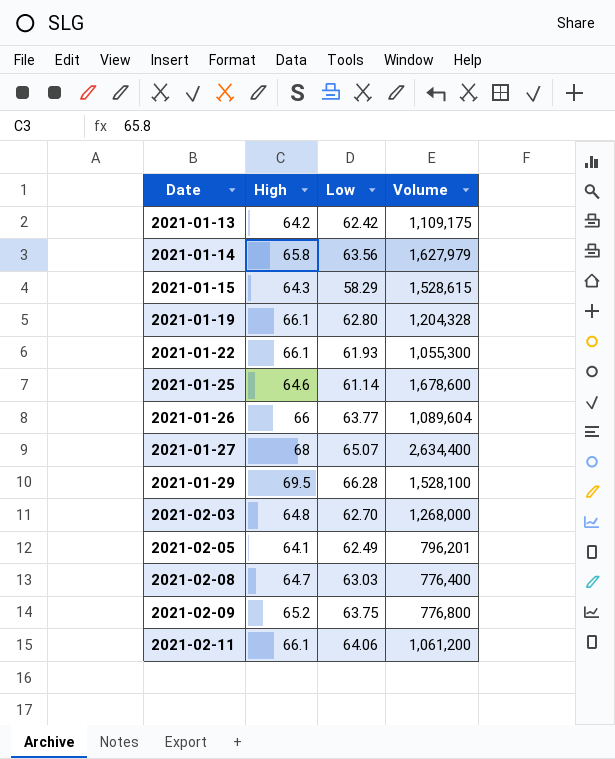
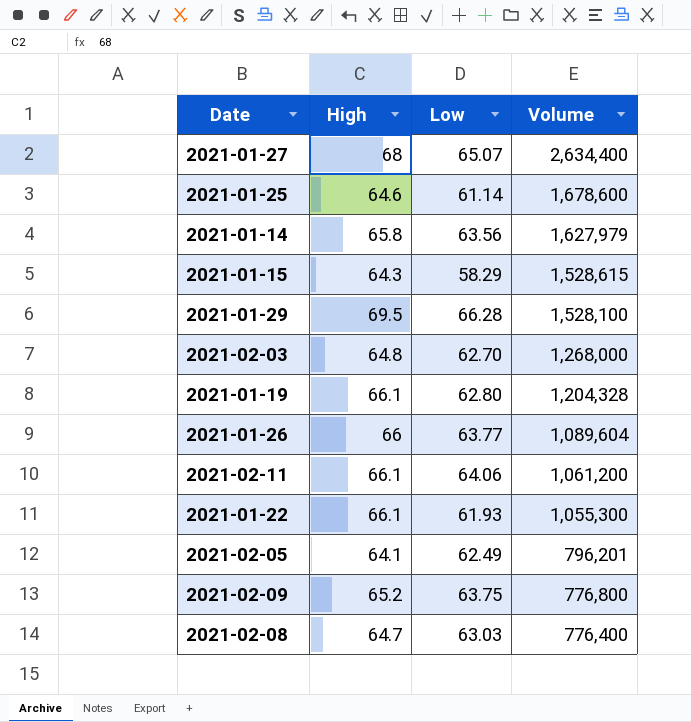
row order: Date ascending -> Volume descending
row 2021-01-13: 64.2 | 62.42 | 1,109,175 -> none

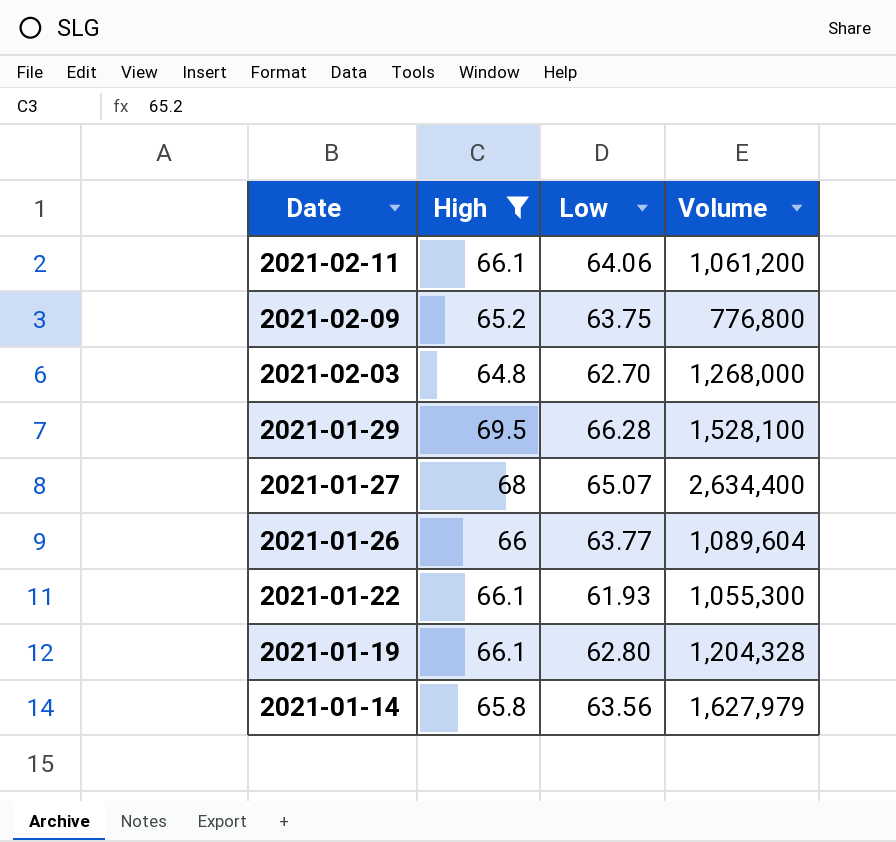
filter: none -> High >= 64.8
row order: Volume descending -> Date descending

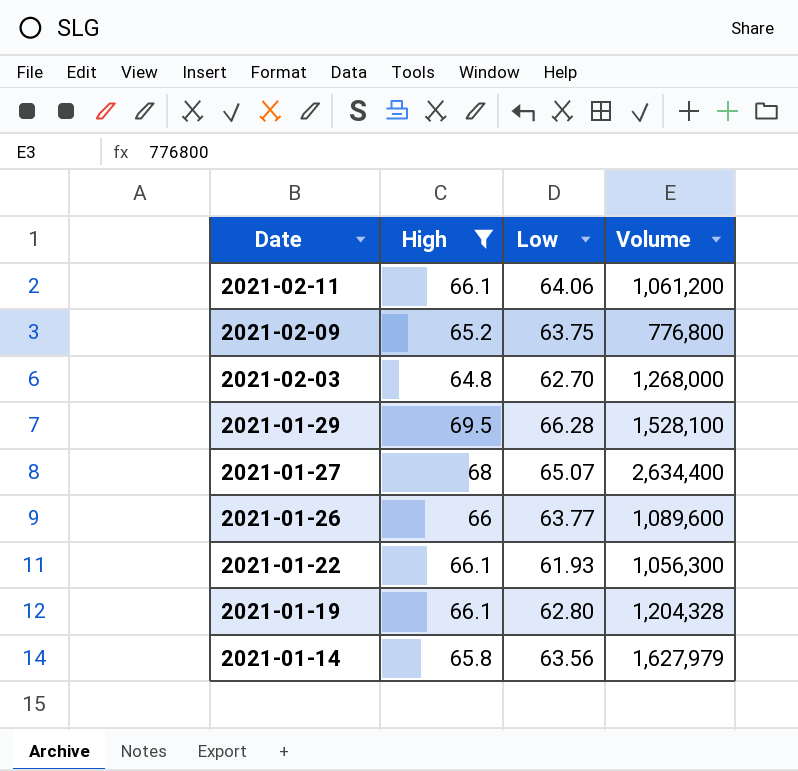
2021-01-26 | Volume: 1,089,604 -> 1,089,600
2021-01-22 | Volume: 1,055,300 -> 1,056,300

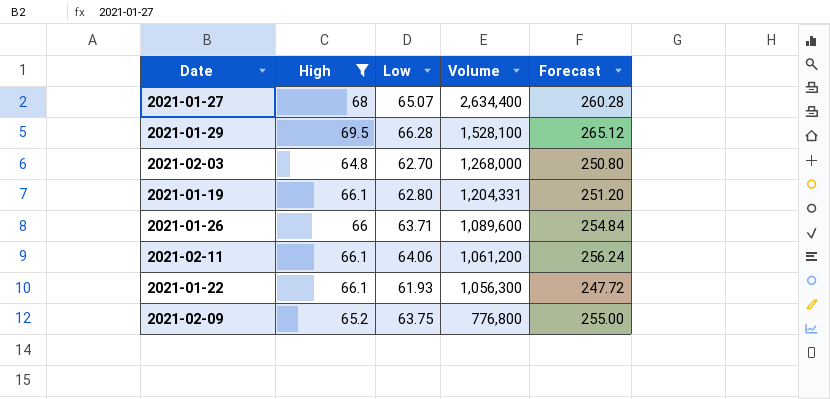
row order: Date descending -> Volume descending
column Forecast | formula: none -> [Low] * 4
row 2021-01-14: 65.8 | 63.56 | 1,627,979 -> none
2021-01-19 | Volume: 1,204,328 -> 1,204,331
2021-01-26 | Low: 63.77 -> 63.71

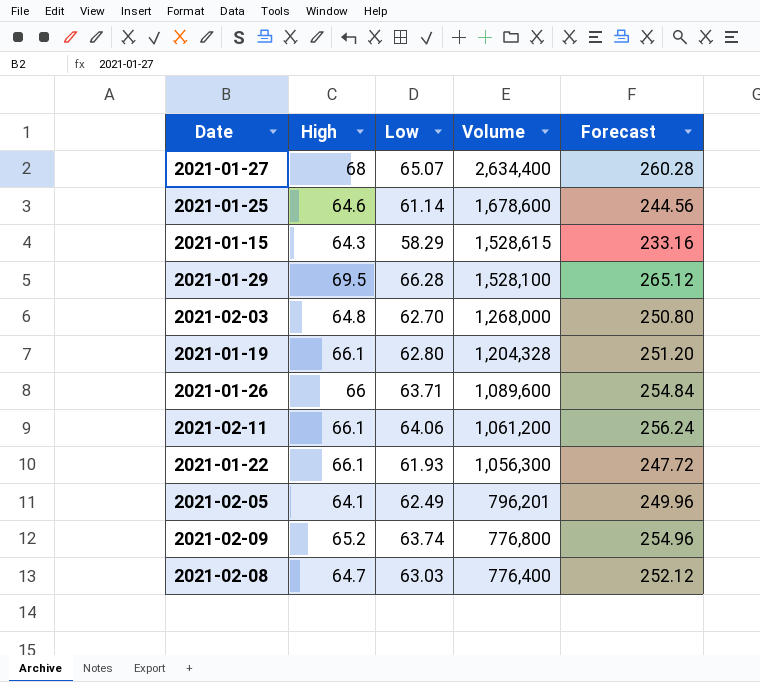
filter: High >= 64.8 -> none
2021-01-19 | Volume: 1,204,331 -> 1,204,328
2021-02-09 | Low: 63.75 -> 63.74
2021-02-09 | Forecast: 255.00 -> 254.96

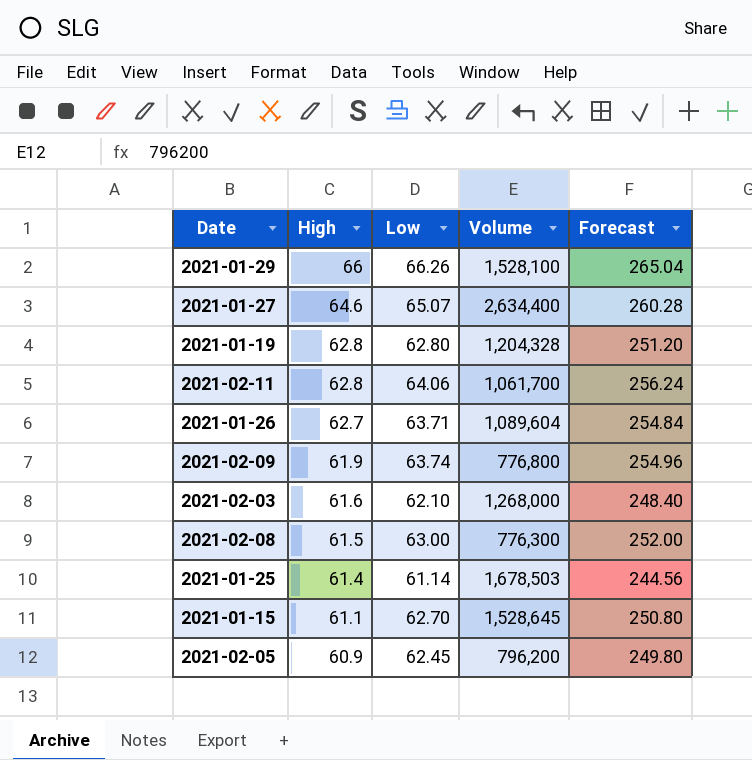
row order: Volume descending -> High descending
row 2021-01-22: 66.1 | 61.93 | 1,056,300 | 247.72 -> none
2021-01-29 | High: 69.5 -> 66
2021-01-29 | Low: 66.28 -> 66.26
2021-01-29 | Forecast: 265.12 -> 265.04
2021-01-27 | High: 68 -> 64.6
2021-01-19 | High: 66.1 -> 62.8
2021-02-11 | High: 66.1 -> 62.8
2021-02-11 | Volume: 1,061,200 -> 1,061,700
2021-01-26 | High: 66 -> 62.7
2021-01-26 | Volume: 1,089,600 -> 1,089,604
2021-02-09 | High: 65.2 -> 61.9
2021-02-03 | High: 64.8 -> 61.6
2021-02-03 | Low: 62.70 -> 62.10
2021-02-03 | Forecast: 250.80 -> 248.40
2021-02-08 | High: 64.7 -> 61.5
2021-02-08 | Low: 63.03 -> 63.00
2021-02-08 | Volume: 776,400 -> 776,300
2021-02-08 | Forecast: 252.12 -> 252.00
2021-01-25 | High: 64.6 -> 61.4
2021-01-25 | Volume: 1,678,600 -> 1,678,503
2021-01-15 | High: 64.3 -> 61.1
2021-01-15 | Low: 58.29 -> 62.70
2021-01-15 | Volume: 1,528,615 -> 1,528,645
2021-01-15 | Forecast: 233.16 -> 250.80
2021-02-05 | High: 64.1 -> 60.9
2021-02-05 | Low: 62.49 -> 62.45
2021-02-05 | Volume: 796,201 -> 796,200
2021-02-05 | Forecast: 249.96 -> 249.80

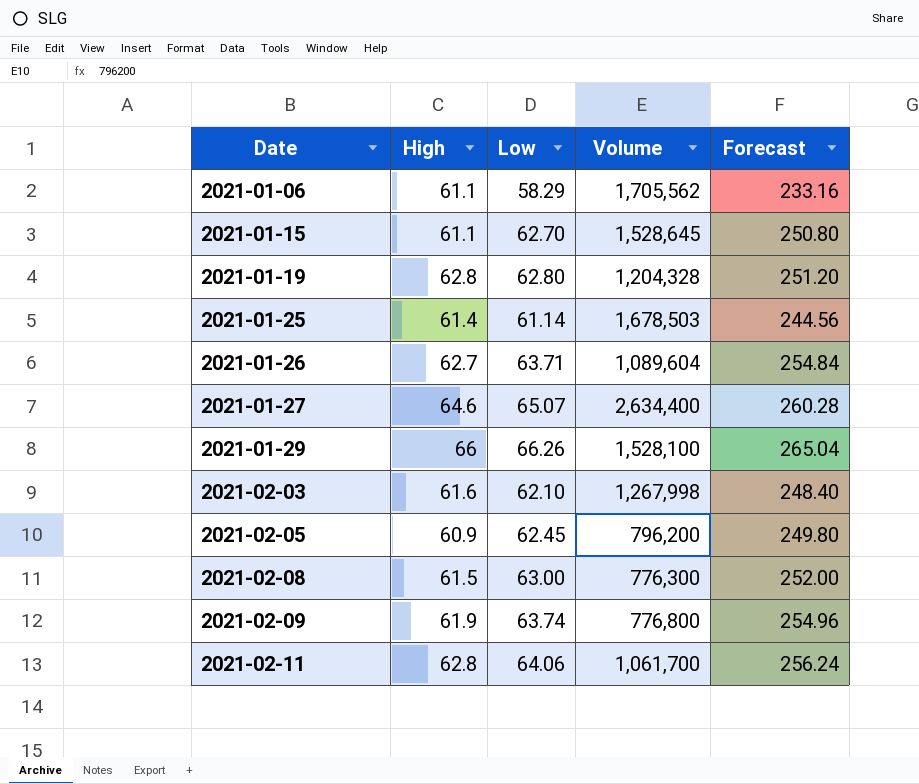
row order: High descending -> Date ascending
row 2021-01-06: none -> 61.1 | 58.29 | 1,705,562 | 233.16
2021-02-03 | Volume: 1,268,000 -> 1,267,998

